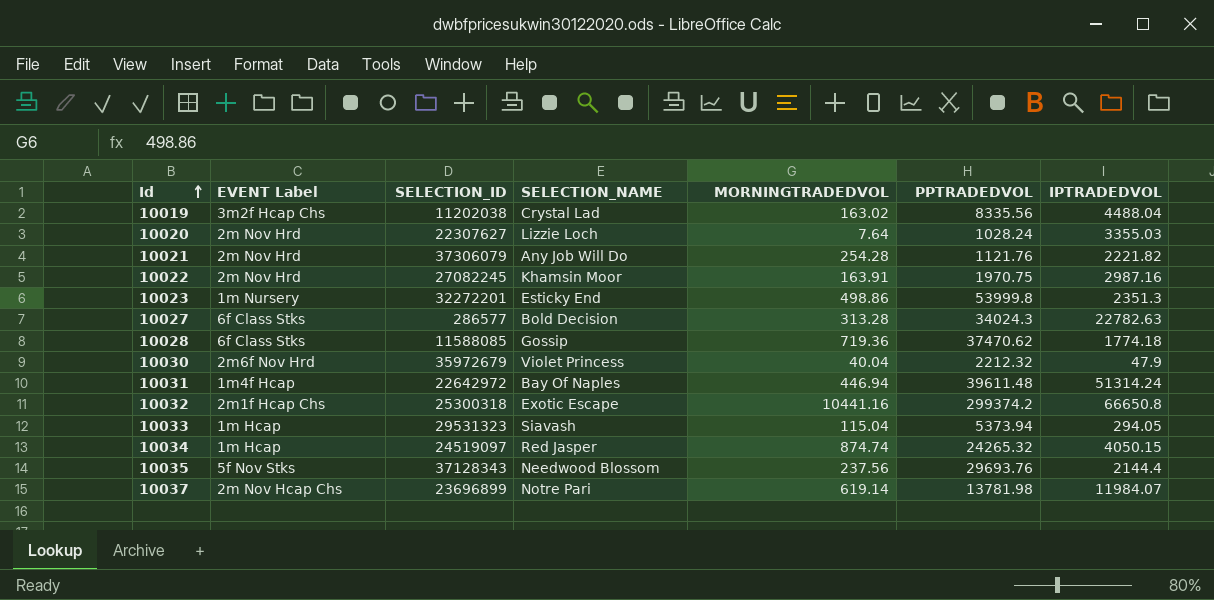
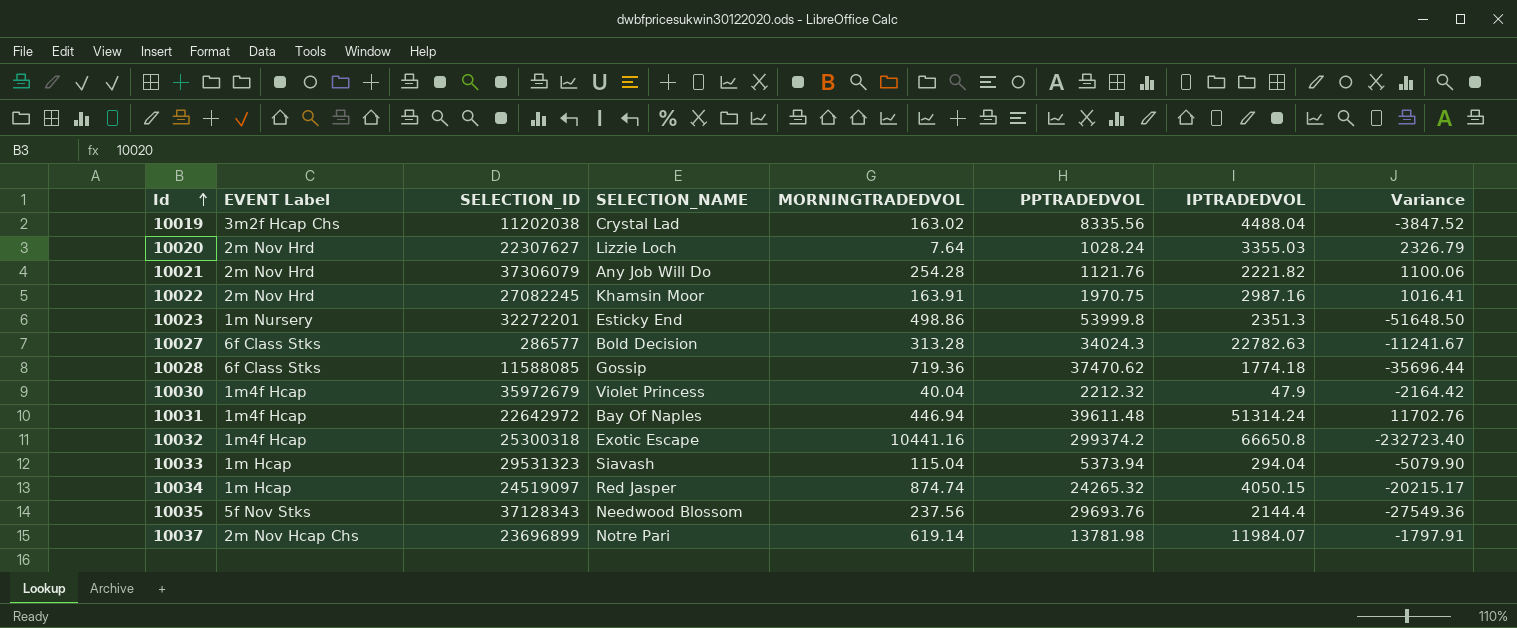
column Variance | formula: none -> [IPTRADEDVOL] - [PPTRADEDVOL]
10030 | EVENT Label: 2m6f Nov Hrd -> 1m4f Hcap
10032 | EVENT Label: 2m1f Hcap Chs -> 1m4f Hcap
10033 | IPTRADEDVOL: 294.05 -> 294.04

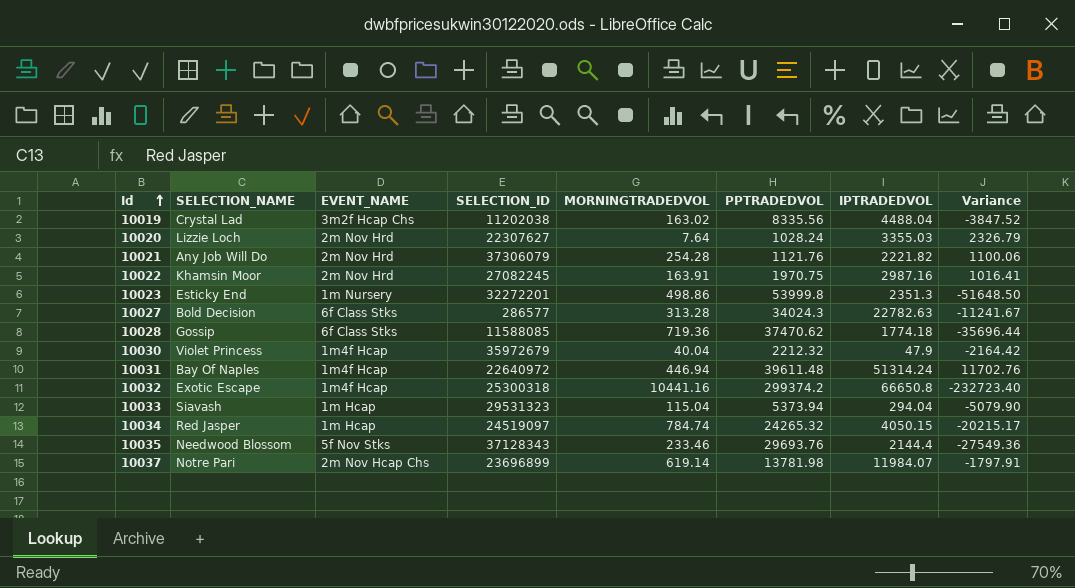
column SELECTION_NAME | position: 4 -> 2
column name: EVENT Label -> EVENT_NAME
10031 | SELECTION_ID: 22642972 -> 22640972
10034 | MORNINGTRADEDVOL: 874.74 -> 784.74
10035 | MORNINGTRADEDVOL: 237.56 -> 233.46

